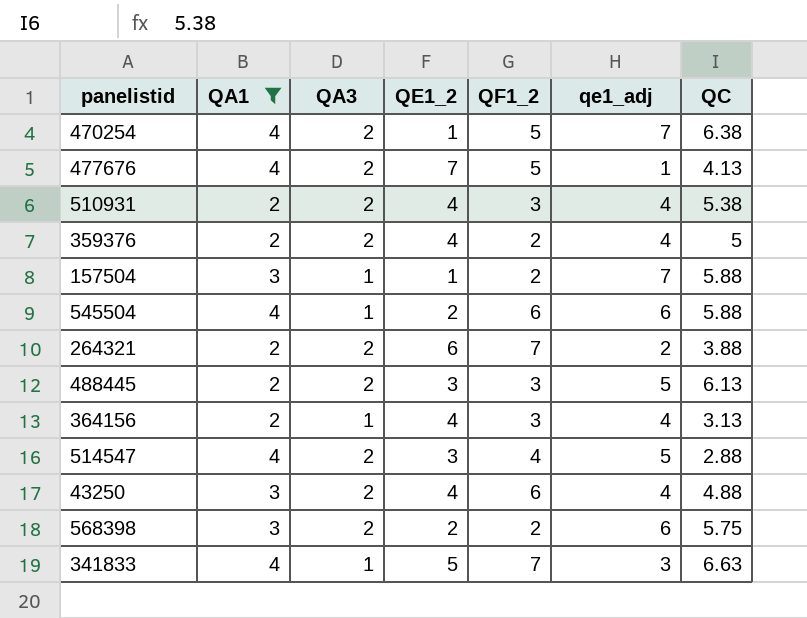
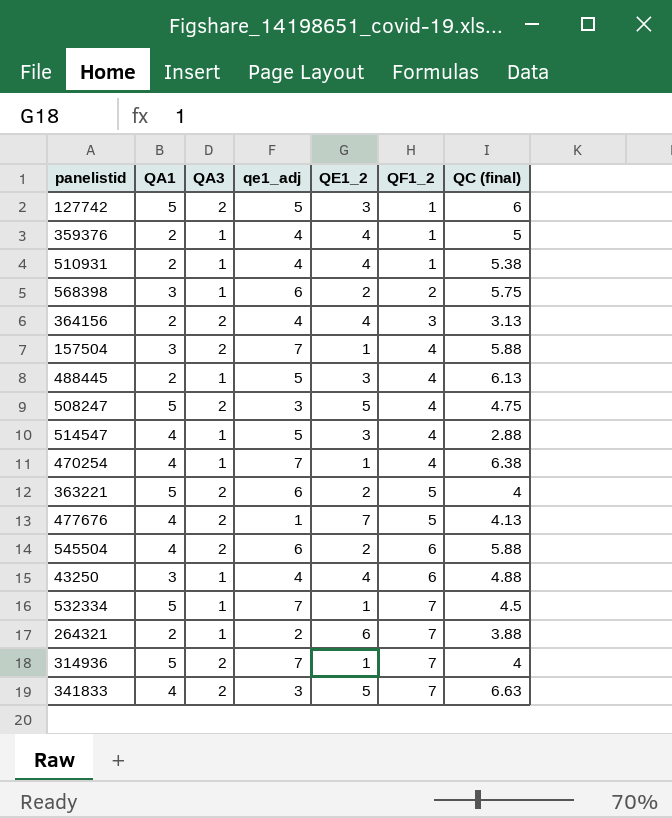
filter: QA1 != 5 -> none
row order: none -> QF1_2 ascending
column qe1_adj | position: 6 -> 4
column name: QC -> QC (final)
359376 | QA3: 2 -> 1
359376 | QF1_2: 2 -> 1
510931 | QA3: 2 -> 1
510931 | QF1_2: 3 -> 1
568398 | QA3: 2 -> 1
364156 | QA3: 1 -> 2
157504 | QA3: 1 -> 2
157504 | QF1_2: 2 -> 4
488445 | QA3: 2 -> 1
488445 | QF1_2: 3 -> 4
514547 | QA3: 2 -> 1
470254 | QA3: 2 -> 1
470254 | QF1_2: 5 -> 4
545504 | QA3: 1 -> 2
43250 | QA3: 2 -> 1
264321 | QA3: 2 -> 1
341833 | QA3: 1 -> 2

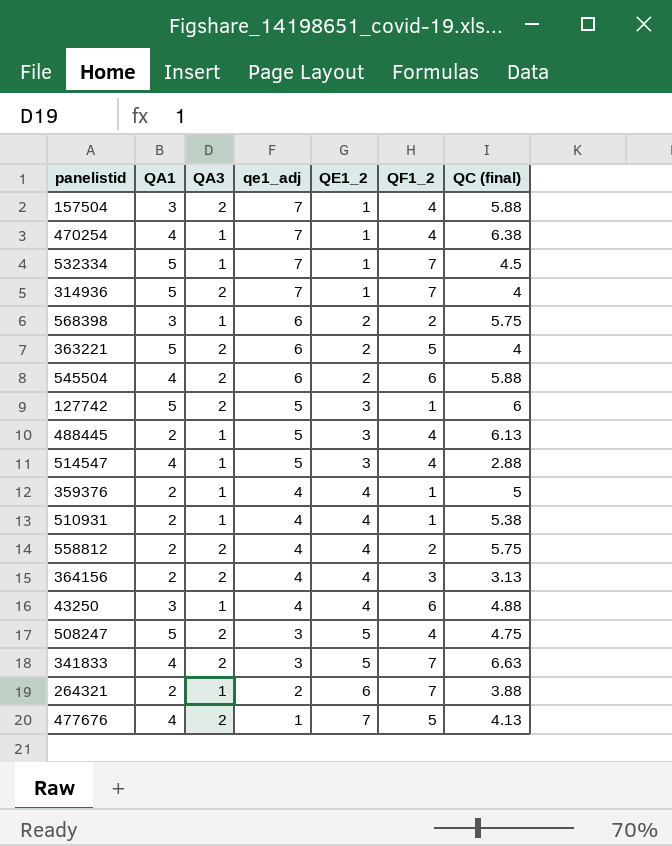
row order: QF1_2 ascending -> qe1_adj descending
row 558812: none -> 2 | 2 | 4 | 4 | 2 | 5.75

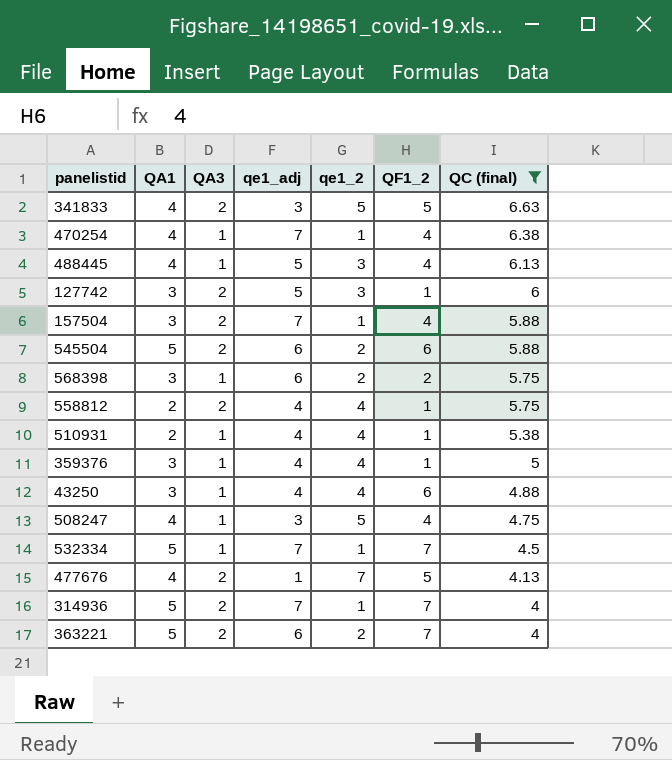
filter: none -> QC (final) >= 4
row order: qe1_adj descending -> QC (final) descending
column name: QE1_2 -> qe1_2
341833 | QF1_2: 7 -> 5
488445 | QA1: 2 -> 4
127742 | QA1: 5 -> 3
545504 | QA1: 4 -> 5
558812 | QF1_2: 2 -> 1
359376 | QA1: 2 -> 3
508247 | QA1: 5 -> 4
508247 | QA3: 2 -> 1
363221 | QF1_2: 5 -> 7

